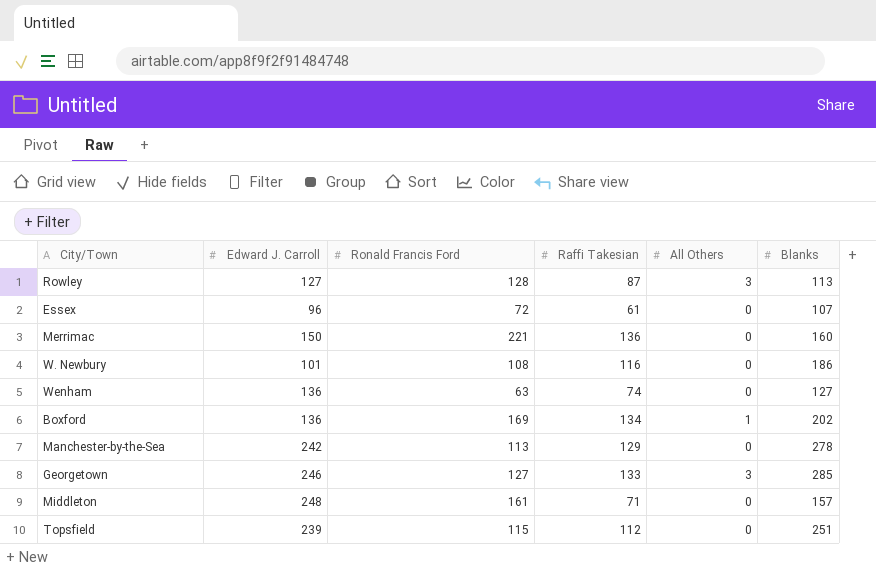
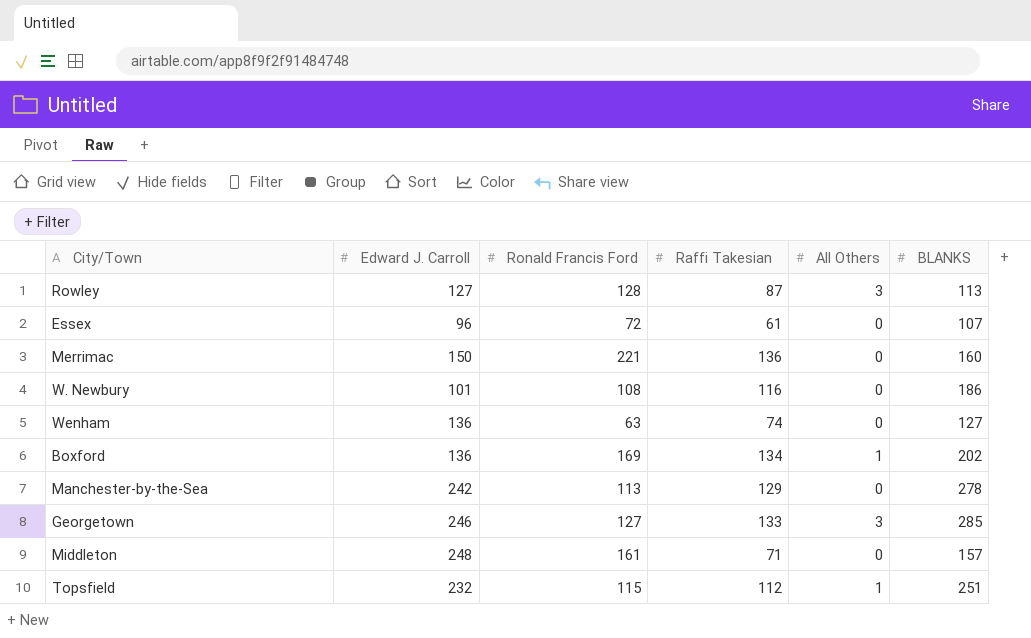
column name: Blanks -> BLANKS
Topsfield | Edward J. Carroll: 239 -> 232
Topsfield | All Others: 0 -> 1

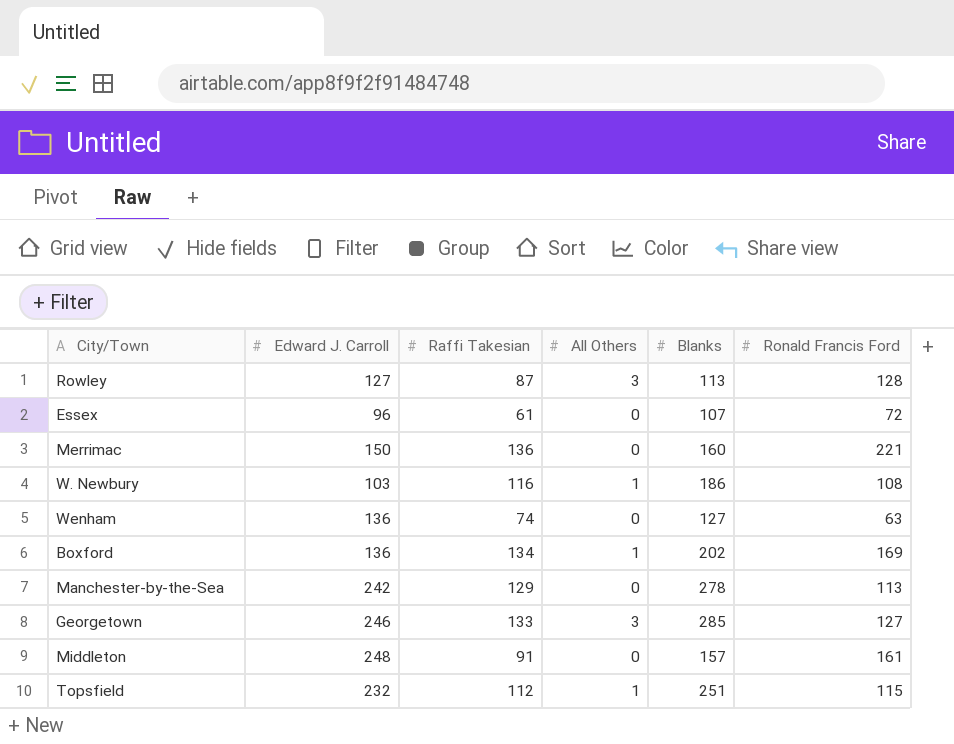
column name: BLANKS -> Blanks
column Ronald Francis Ford | position: 3 -> 6
W. Newbury | Edward J. Carroll: 101 -> 103
W. Newbury | All Others: 0 -> 1
Middleton | Raffi Takesian: 71 -> 91

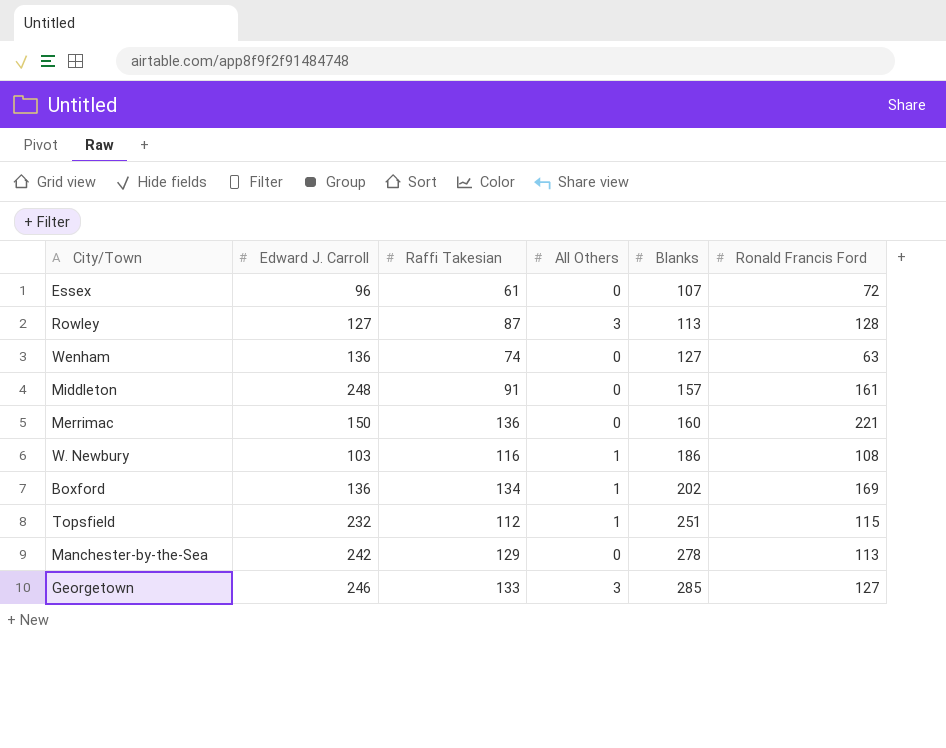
row order: none -> Blanks ascending

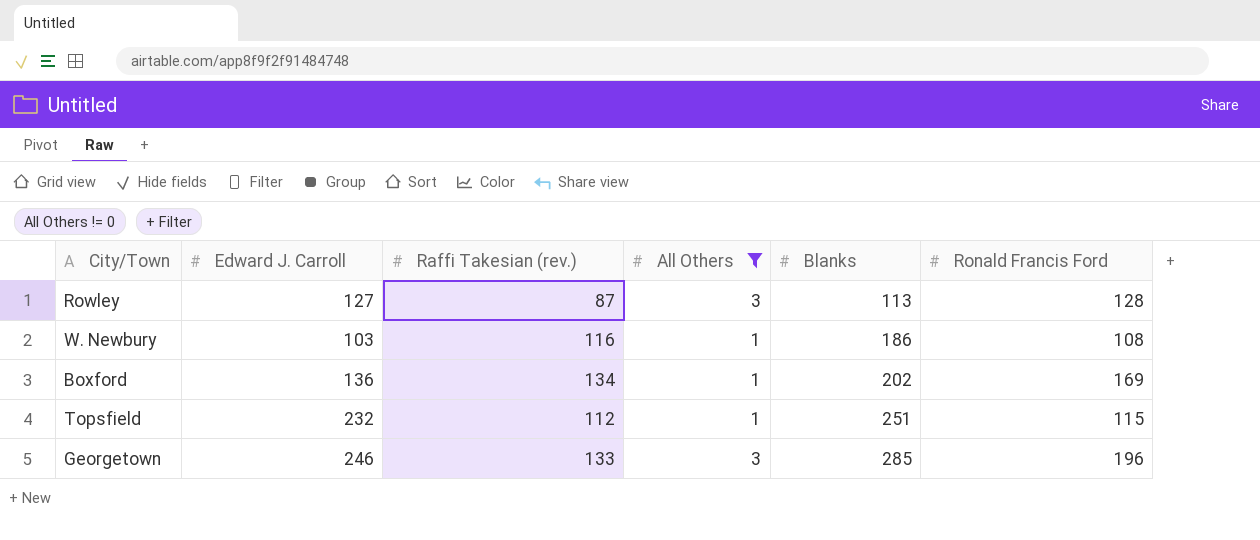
filter: none -> All Others != 0
column name: Raffi Takesian -> Raffi Takesian (rev.)
Georgetown | Ronald Francis Ford: 127 -> 196

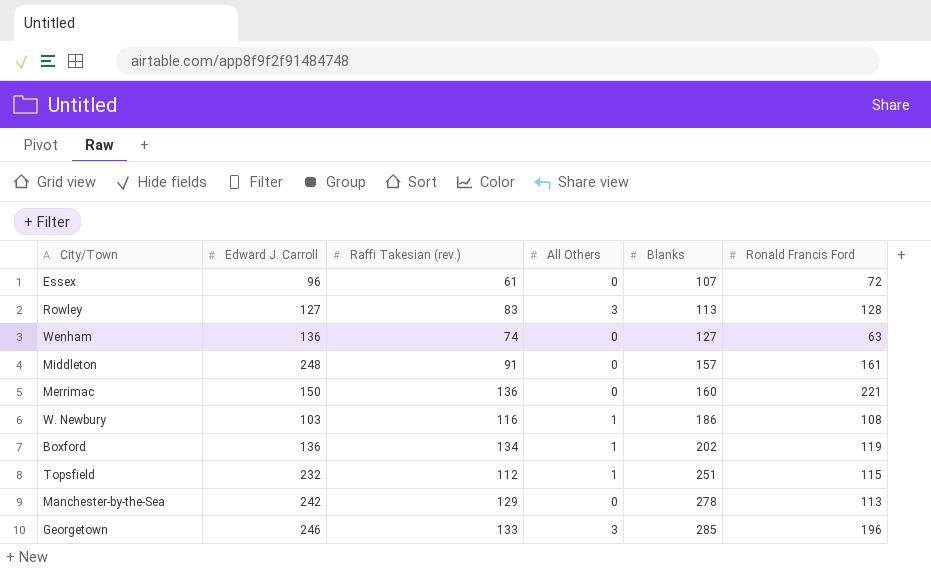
filter: All Others != 0 -> none
Rowley | Raffi Takesian (rev.): 87 -> 83
Boxford | Ronald Francis Ford: 169 -> 119

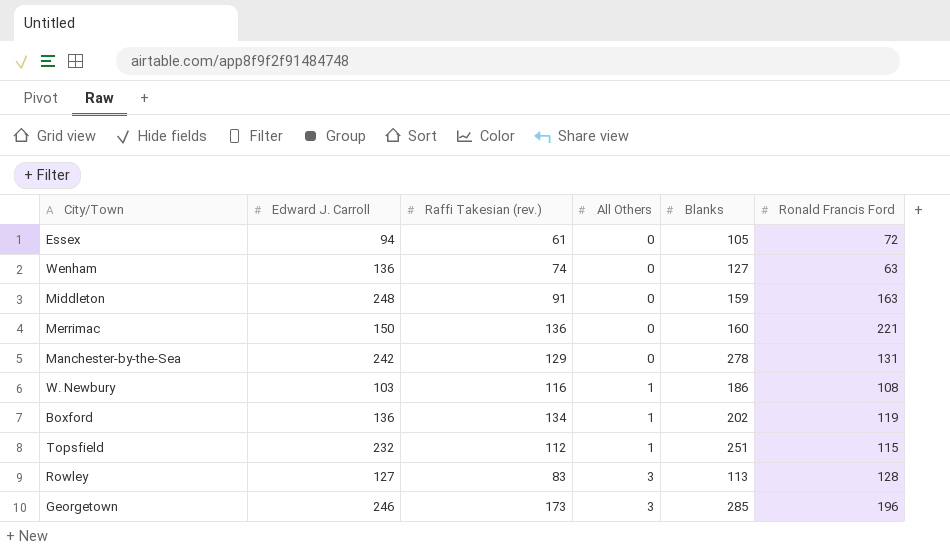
row order: Blanks ascending -> All Others ascending
Essex | Edward J. Carroll: 96 -> 94
Essex | Blanks: 107 -> 105
Middleton | Blanks: 157 -> 159
Middleton | Ronald Francis Ford: 161 -> 163
Manchester-by-the-Sea | Ronald Francis Ford: 113 -> 131
Georgetown | Raffi Takesian (rev.): 133 -> 173

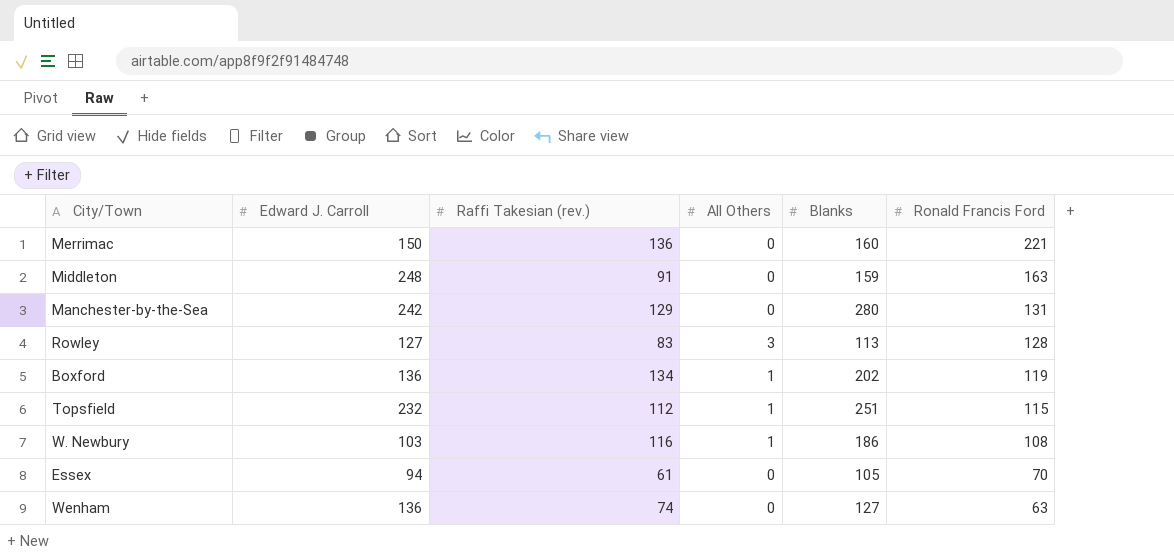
row order: All Others ascending -> Ronald Francis Ford descending
row Georgetown: 246 | 173 | 3 | 285 | 196 -> none
Manchester-by-the-Sea | Blanks: 278 -> 280
Essex | Ronald Francis Ford: 72 -> 70

